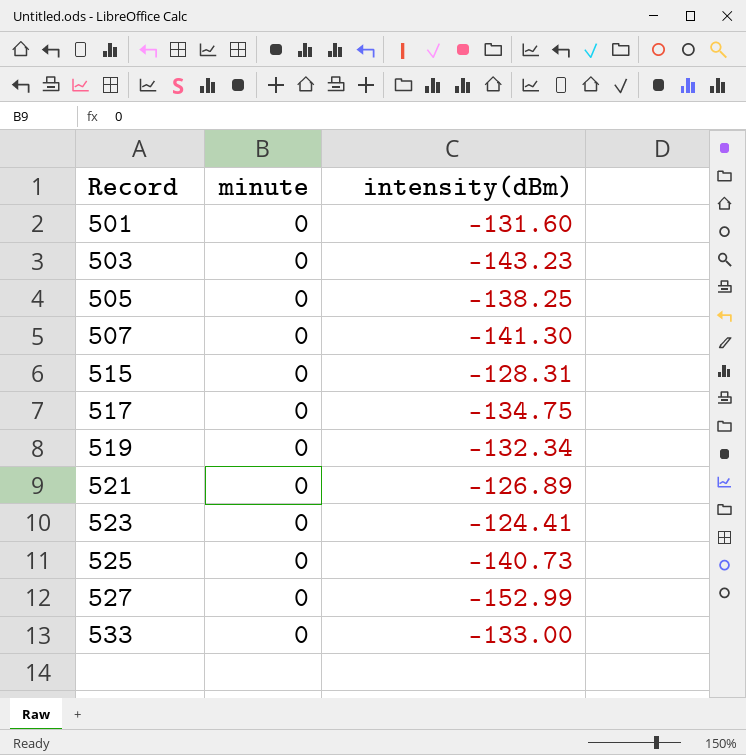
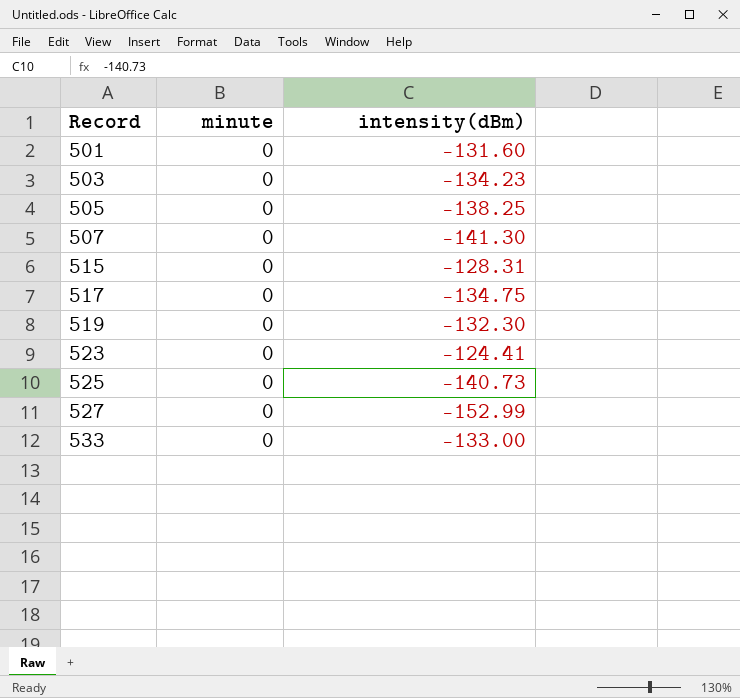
row 521: 0 | -126.89 -> none
503 | intensity(dBm): -143.23 -> -134.23
519 | intensity(dBm): -132.34 -> -132.30

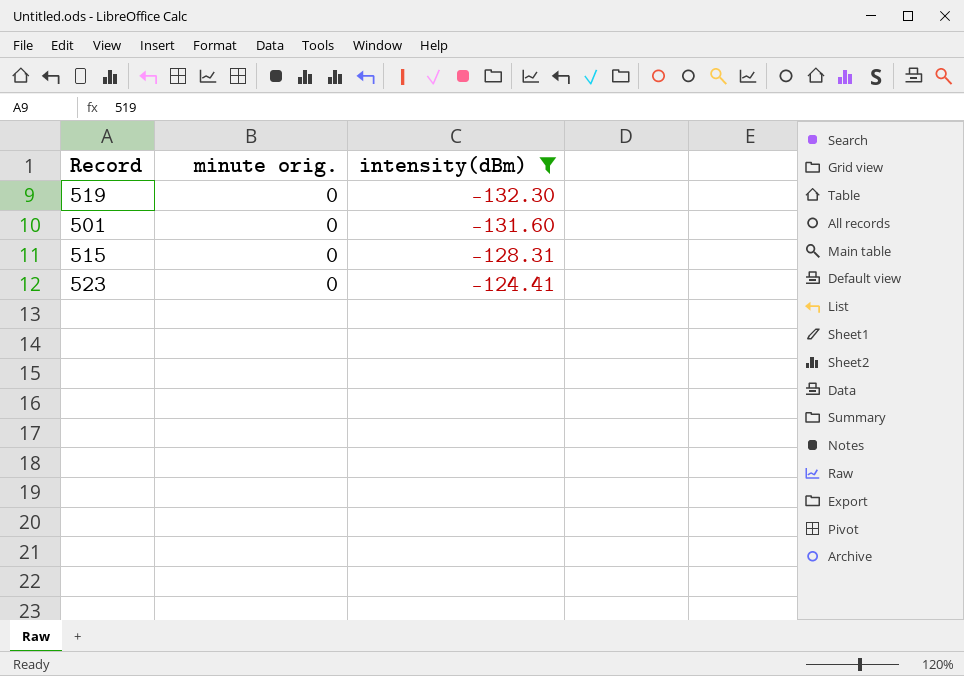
filter: none -> intensity(dBm) >= -132.30
row order: Record ascending -> intensity(dBm) ascending
column name: minute -> minute orig.

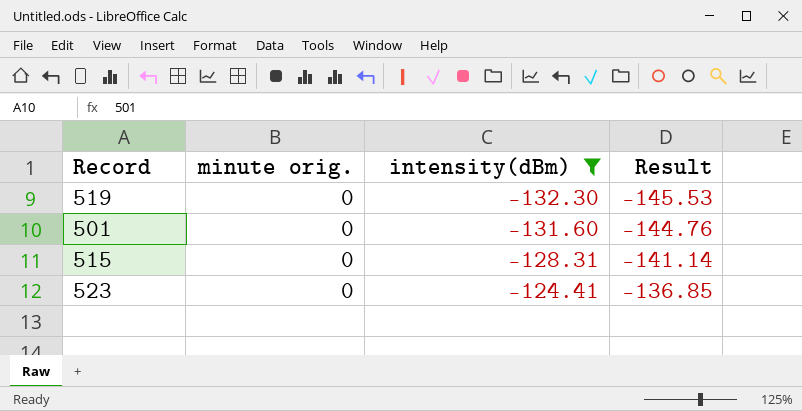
column Result | formula: none -> [intensity(dBm)] * 1.1

